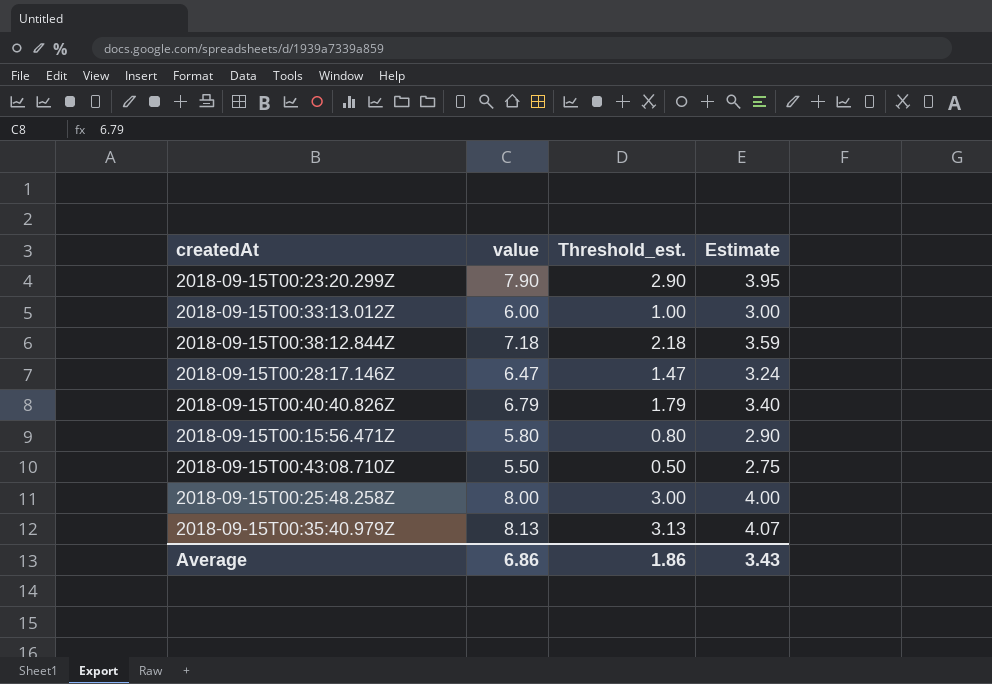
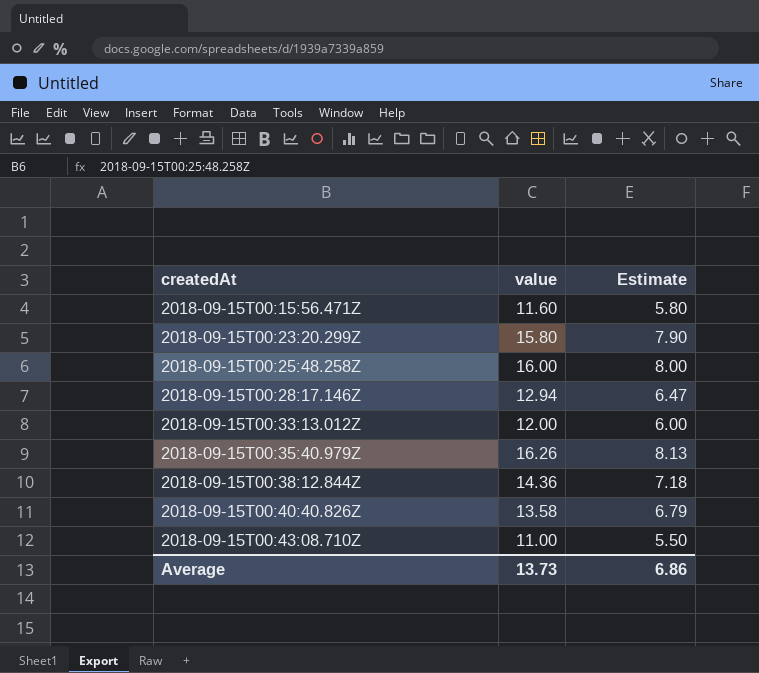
row order: none -> createdAt ascending
column Threshold_est. | formula: [value] - 5 -> none
2018-09-15T00:15:56.471Z | value: 5.80 -> 11.60
2018-09-15T00:15:56.471Z | Estimate: 2.90 -> 5.80
2018-09-15T00:23:20.299Z | value: 7.90 -> 15.80
2018-09-15T00:23:20.299Z | Estimate: 3.95 -> 7.90
2018-09-15T00:25:48.258Z | value: 8.00 -> 16.00
2018-09-15T00:25:48.258Z | Estimate: 4.00 -> 8.00
2018-09-15T00:28:17.146Z | value: 6.47 -> 12.94
2018-09-15T00:28:17.146Z | Estimate: 3.24 -> 6.47
2018-09-15T00:33:13.012Z | value: 6.00 -> 12.00
2018-09-15T00:33:13.012Z | Estimate: 3.00 -> 6.00
2018-09-15T00:35:40.979Z | value: 8.13 -> 16.26
2018-09-15T00:35:40.979Z | Estimate: 4.07 -> 8.13
2018-09-15T00:38:12.844Z | value: 7.18 -> 14.36
2018-09-15T00:38:12.844Z | Estimate: 3.59 -> 7.18
2018-09-15T00:40:40.826Z | value: 6.79 -> 13.58
2018-09-15T00:40:40.826Z | Estimate: 3.40 -> 6.79
2018-09-15T00:43:08.710Z | value: 5.50 -> 11.00
2018-09-15T00:43:08.710Z | Estimate: 2.75 -> 5.50
Average | value: 6.86 -> 13.73
Average | Estimate: 3.43 -> 6.86

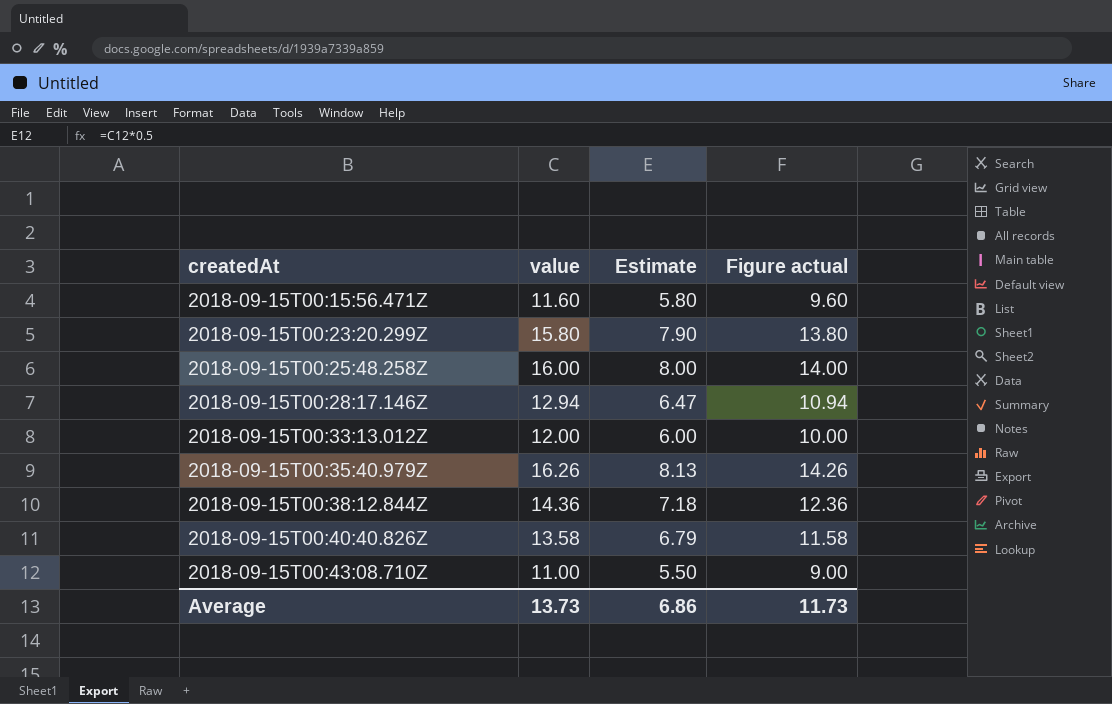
column Figure actual | formula: none -> [value] - 2

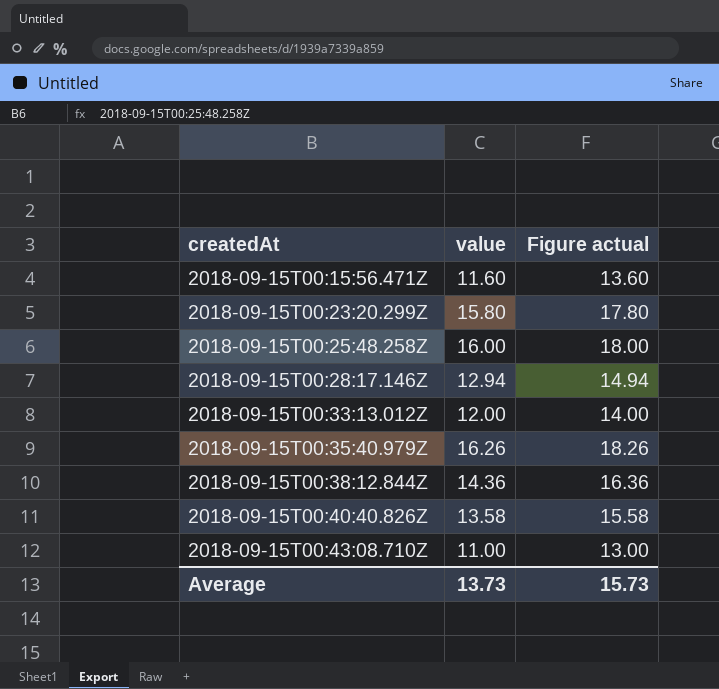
column Estimate | formula: [value] * 0.5 -> none
column Figure actual | formula: [value] - 2 -> [value] + 2
Average | Figure actual: 11.73 -> 15.73

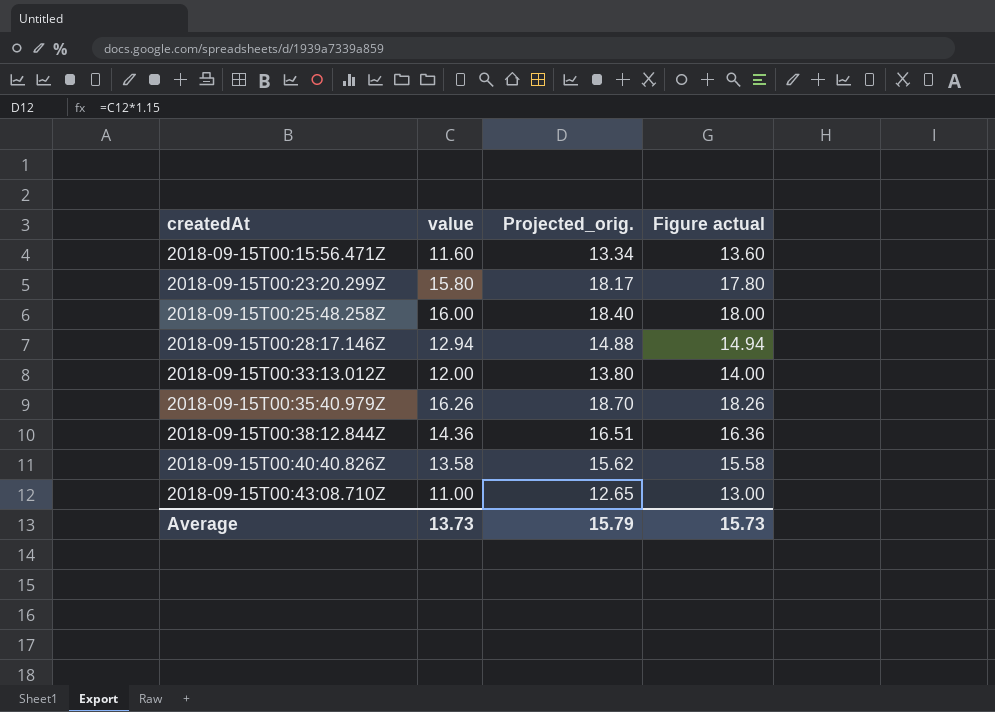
column Projected_orig. | formula: none -> [value] * 1.15

